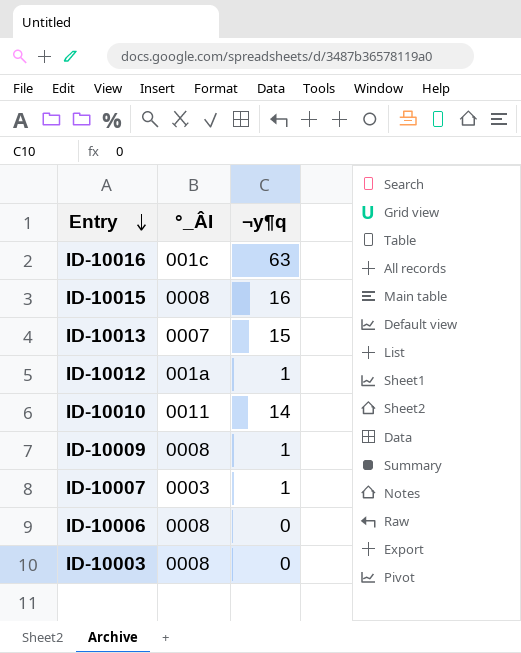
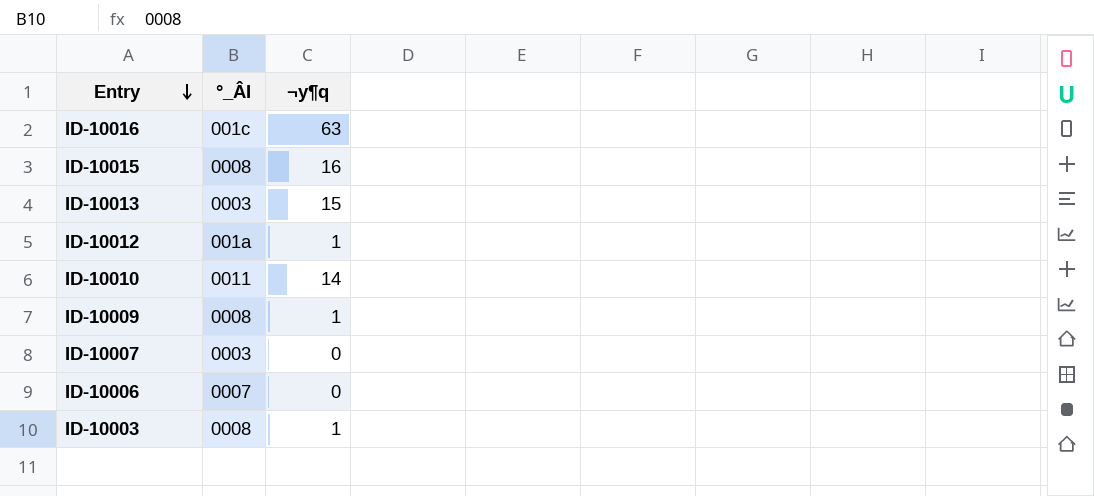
ID-10013 | °_ÂI: 0007 -> 0003
ID-10007 | ¬y¶q: 1 -> 0
ID-10006 | °_ÂI: 0008 -> 0007
ID-10003 | ¬y¶q: 0 -> 1

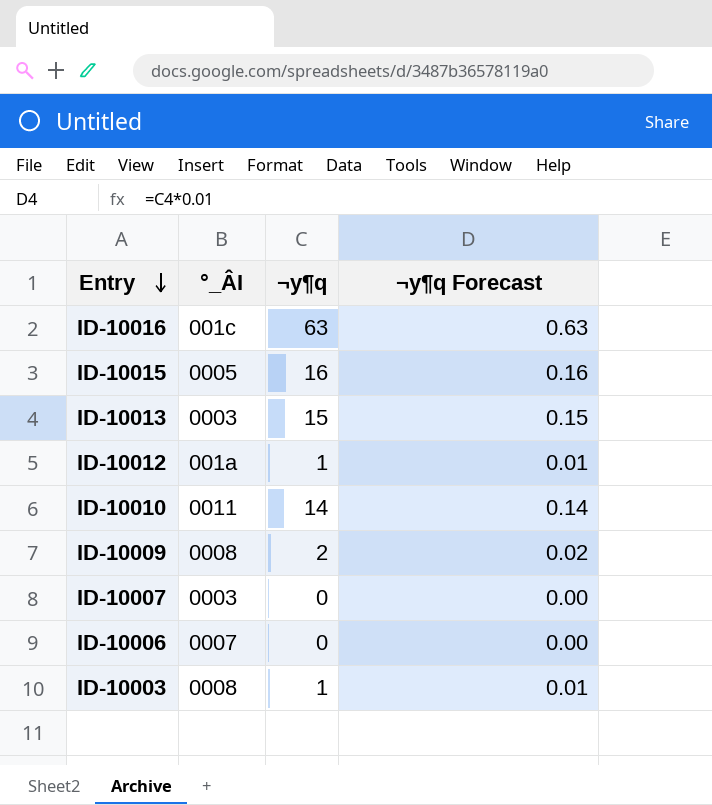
column ¬y¶q Forecast | formula: none -> [¬y¶q] * 0.01
ID-10015 | °_ÂI: 0008 -> 0005
ID-10009 | ¬y¶q: 1 -> 2

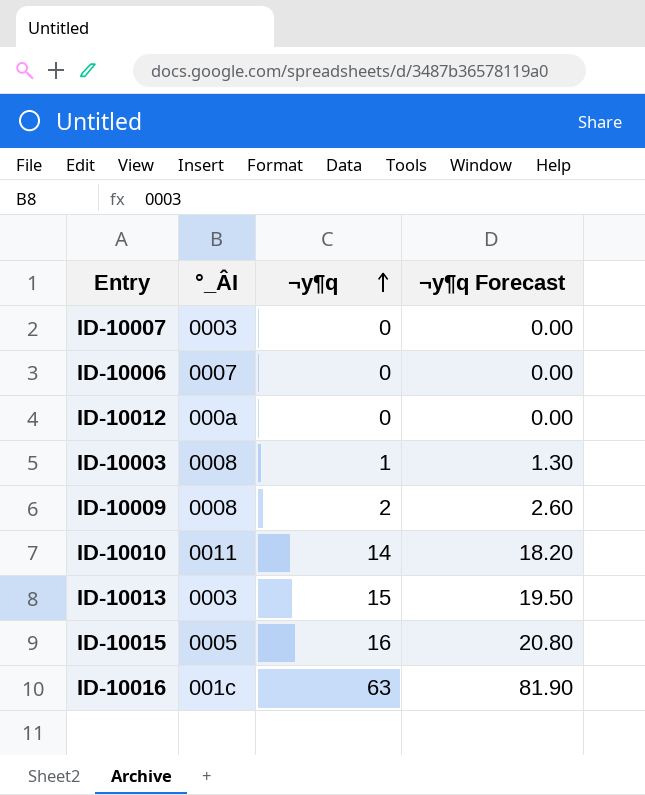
row order: Entry descending -> ¬y¶q ascending
column ¬y¶q Forecast | formula: [¬y¶q] * 0.01 -> [¬y¶q] * 1.3
ID-10012 | °_ÂI: 001a -> 000a
ID-10012 | ¬y¶q: 1 -> 0

